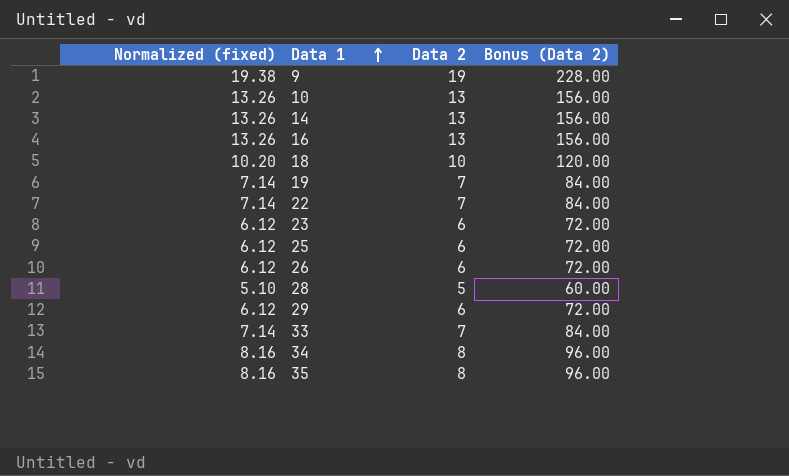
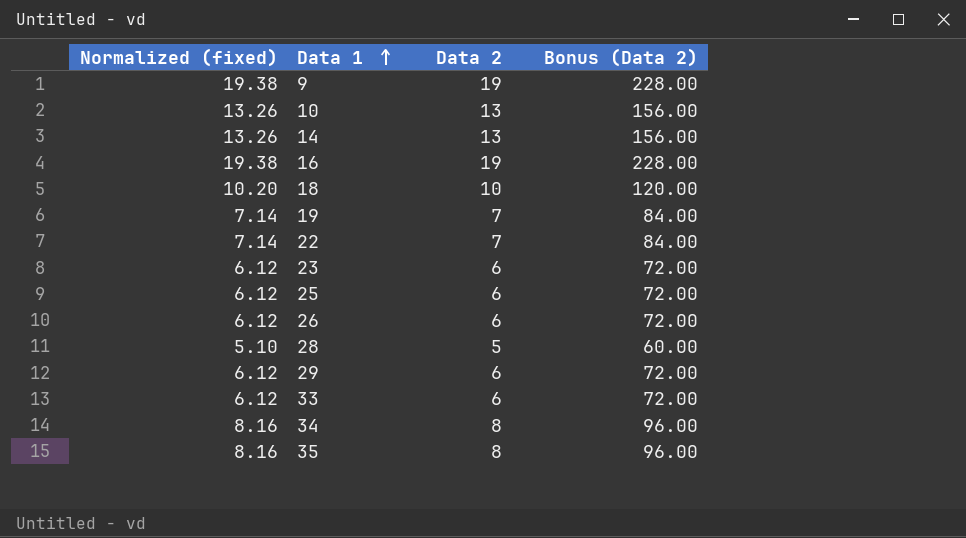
16 | Normalized (fixed): 13.26 -> 19.38
16 | Data 2: 13 -> 19
16 | Bonus (Data 2): 156.00 -> 228.00
33 | Normalized (fixed): 7.14 -> 6.12
33 | Data 2: 7 -> 6
33 | Bonus (Data 2): 84.00 -> 72.00

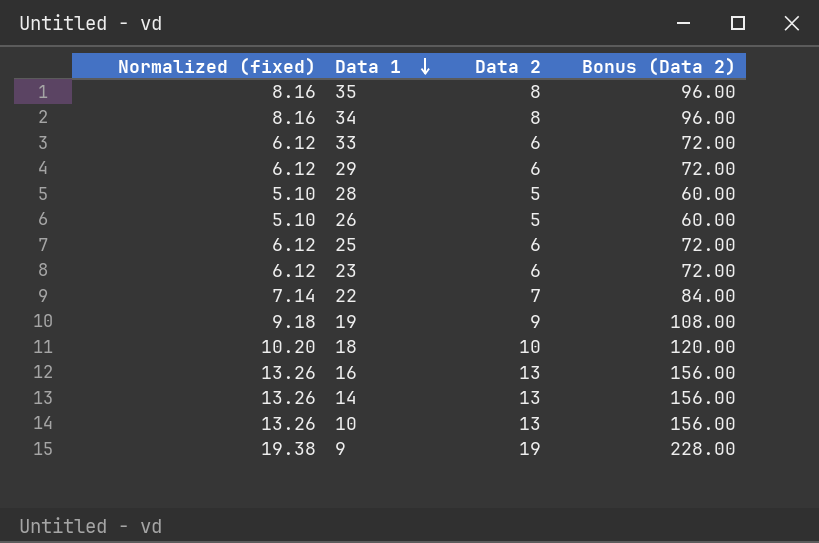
row order: Data 1 ascending -> Data 1 descending
26 | Normalized (fixed): 6.12 -> 5.10
26 | Data 2: 6 -> 5
26 | Bonus (Data 2): 72.00 -> 60.00
19 | Normalized (fixed): 7.14 -> 9.18
19 | Data 2: 7 -> 9
19 | Bonus (Data 2): 84.00 -> 108.00
16 | Normalized (fixed): 19.38 -> 13.26
16 | Data 2: 19 -> 13
16 | Bonus (Data 2): 228.00 -> 156.00

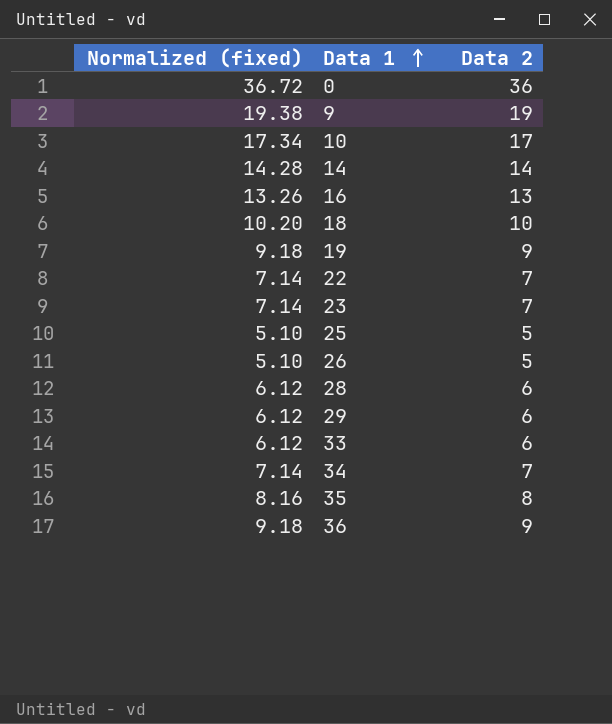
row order: Data 1 descending -> Data 1 ascending
column Bonus (Data 2) | formula: [Data 2] * 12 -> none
row 0: none -> 36.72 | 36
10 | Normalized (fixed): 13.26 -> 17.34
10 | Data 2: 13 -> 17
14 | Normalized (fixed): 13.26 -> 14.28
14 | Data 2: 13 -> 14
23 | Normalized (fixed): 6.12 -> 7.14
23 | Data 2: 6 -> 7
25 | Normalized (fixed): 6.12 -> 5.10
25 | Data 2: 6 -> 5
28 | Normalized (fixed): 5.10 -> 6.12
28 | Data 2: 5 -> 6
34 | Normalized (fixed): 8.16 -> 7.14
34 | Data 2: 8 -> 7
row 36: none -> 9.18 | 9

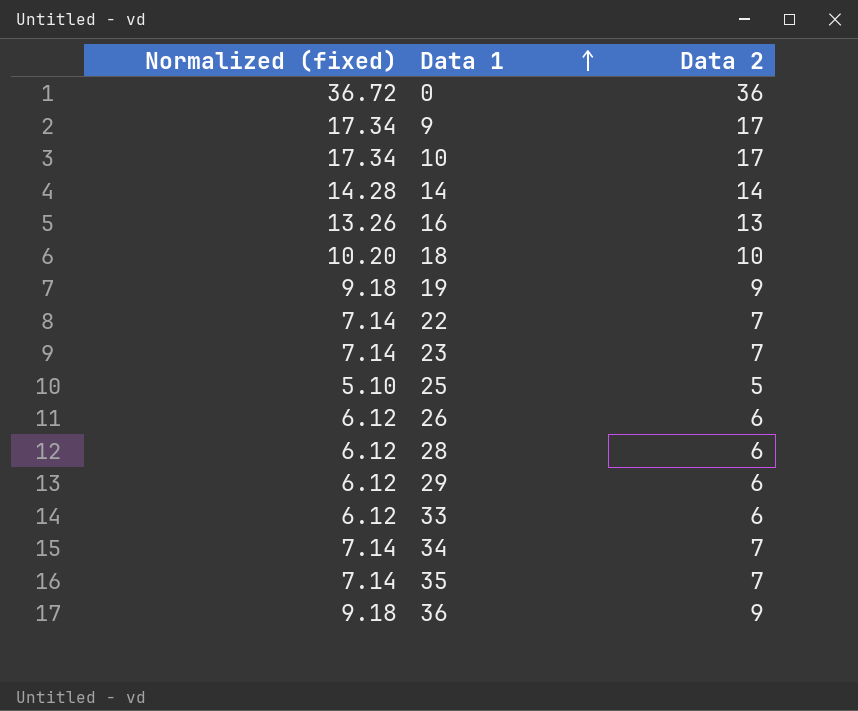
9 | Normalized (fixed): 19.38 -> 17.34
9 | Data 2: 19 -> 17
26 | Normalized (fixed): 5.10 -> 6.12
26 | Data 2: 5 -> 6
35 | Normalized (fixed): 8.16 -> 7.14
35 | Data 2: 8 -> 7

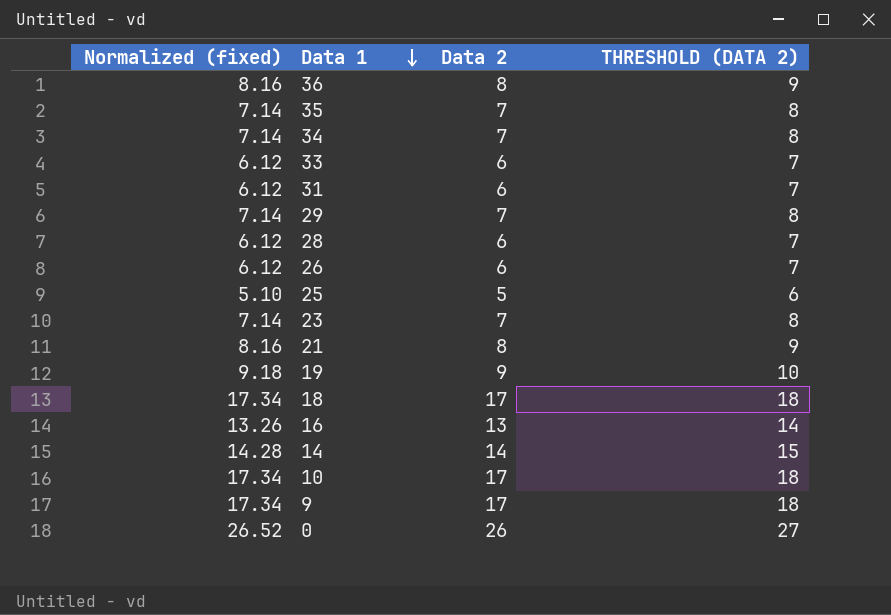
row order: Data 1 ascending -> Data 1 descending
column THRESHOLD (DATA 2) | formula: none -> [Data 2] + 1
row 22: 7.14 | 7 -> none
36 | Normalized (fixed): 9.18 -> 8.16
36 | Data 2: 9 -> 8
row 31: none -> 6.12 | 6 | 7
29 | Normalized (fixed): 6.12 -> 7.14
29 | Data 2: 6 -> 7
row 21: none -> 8.16 | 8 | 9
18 | Normalized (fixed): 10.20 -> 17.34
18 | Data 2: 10 -> 17
0 | Normalized (fixed): 36.72 -> 26.52
0 | Data 2: 36 -> 26

